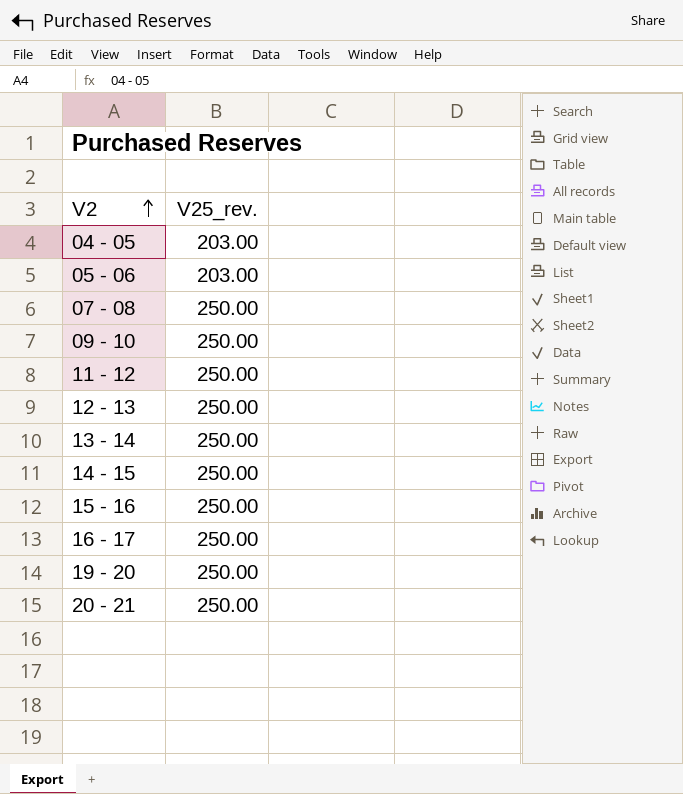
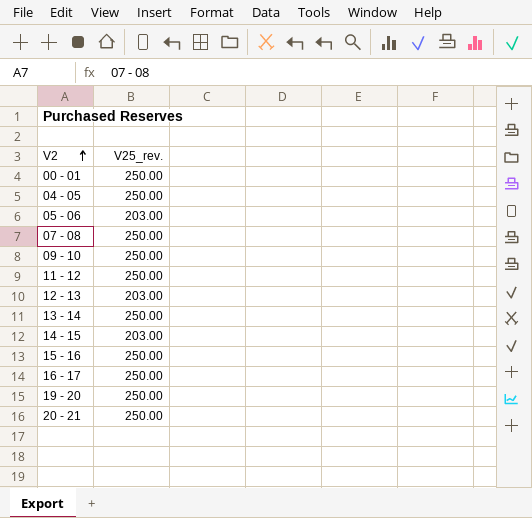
row 00 - 01: none -> 250.00
04 - 05 | V25_rev.: 203.00 -> 250.00
12 - 13 | V25_rev.: 250.00 -> 203.00
14 - 15 | V25_rev.: 250.00 -> 203.00

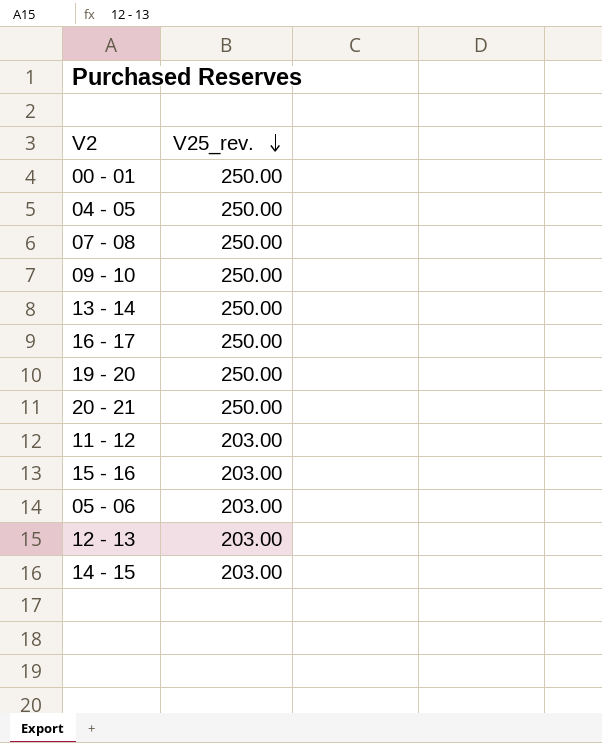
row order: V2 ascending -> V25_rev. descending
11 - 12 | V25_rev.: 250.00 -> 203.00
15 - 16 | V25_rev.: 250.00 -> 203.00

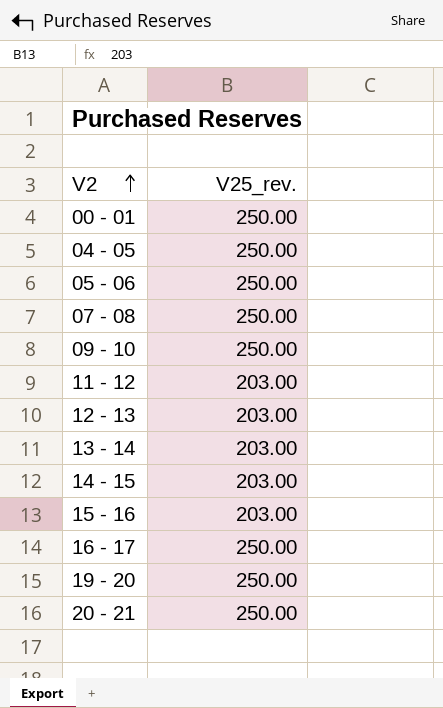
row order: V25_rev. descending -> V2 ascending
05 - 06 | V25_rev.: 203.00 -> 250.00
13 - 14 | V25_rev.: 250.00 -> 203.00

